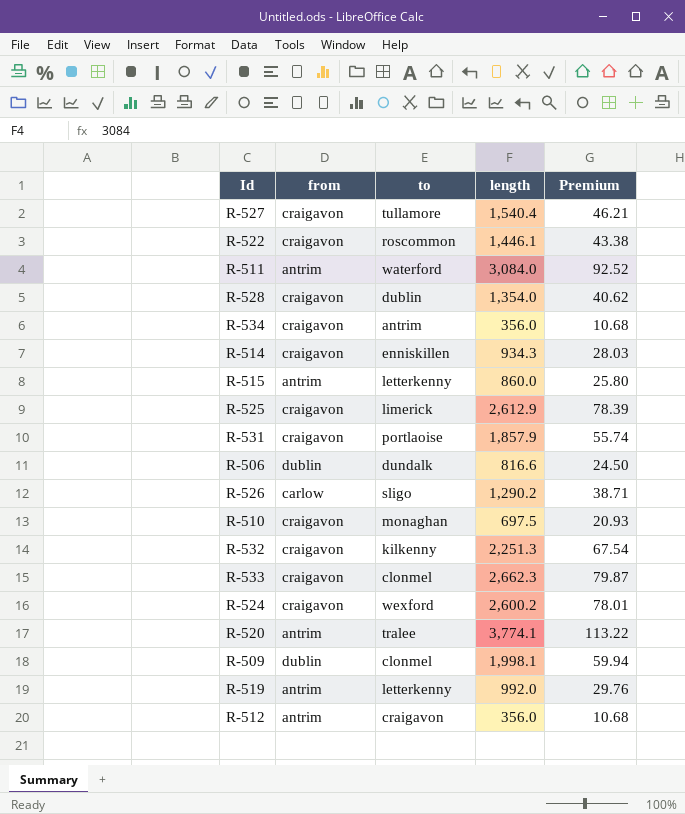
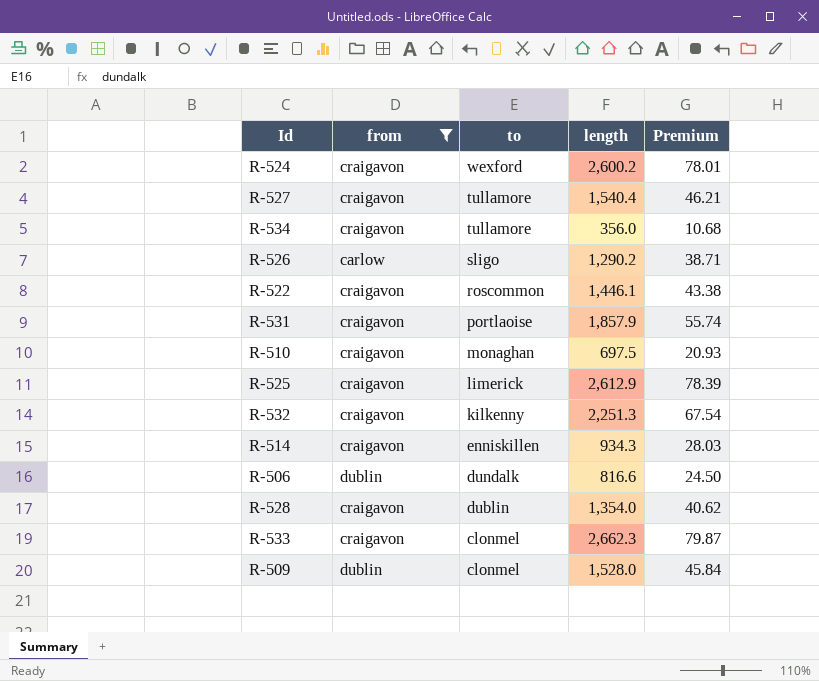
filter: none -> from != antrim
row order: none -> to descending
R-534 | to: antrim -> tullamore
R-509 | length: 1,998.1 -> 1,528.0
R-509 | Premium: 59.94 -> 45.84

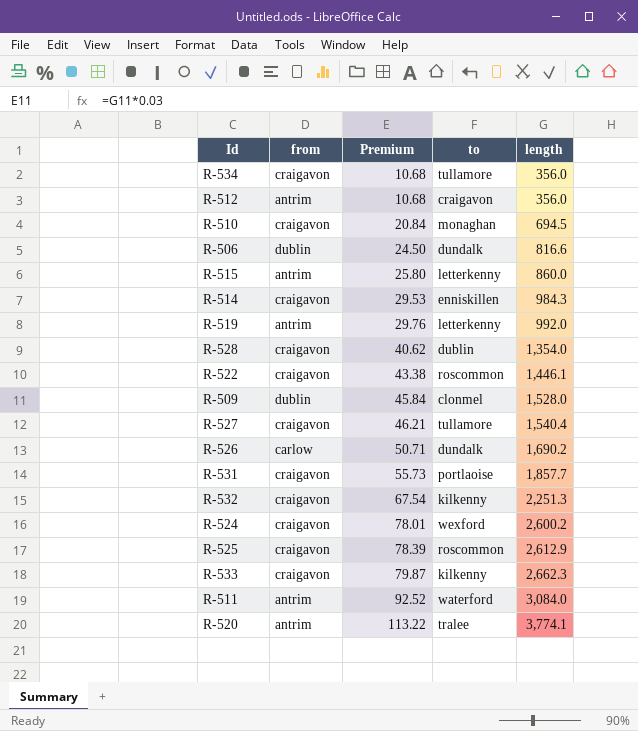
filter: from != antrim -> none
row order: to descending -> Premium ascending
column Premium | position: 5 -> 3
R-510 | Premium: 20.93 -> 20.84
R-510 | length: 697.5 -> 694.5
R-514 | Premium: 28.03 -> 29.53
R-514 | length: 934.3 -> 984.3
R-526 | Premium: 38.71 -> 50.71
R-526 | to: sligo -> dundalk
R-526 | length: 1,290.2 -> 1,690.2
R-531 | Premium: 55.74 -> 55.73
R-531 | length: 1,857.9 -> 1,857.7
R-525 | to: limerick -> roscommon
R-533 | to: clonmel -> kilkenny

